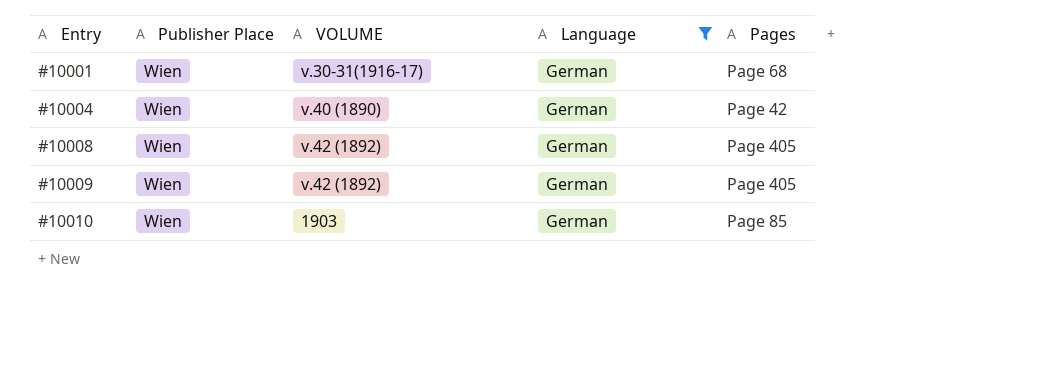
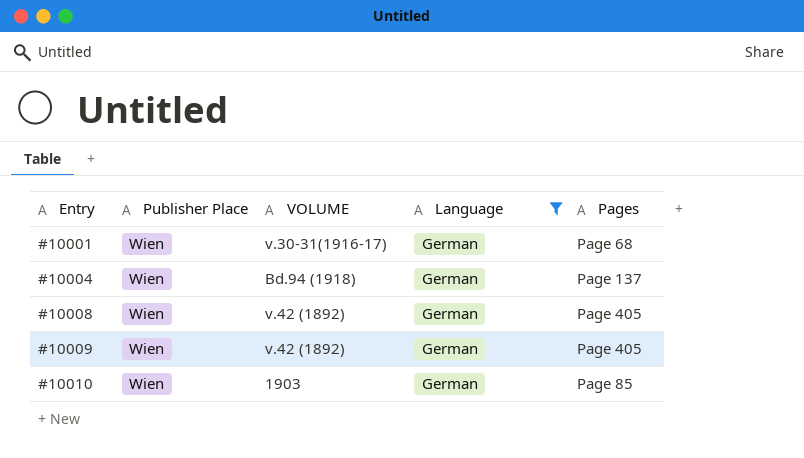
#10004 | VOLUME: v.40 (1890) -> Bd.94 (1918)
#10004 | Pages: Page 42 -> Page 137

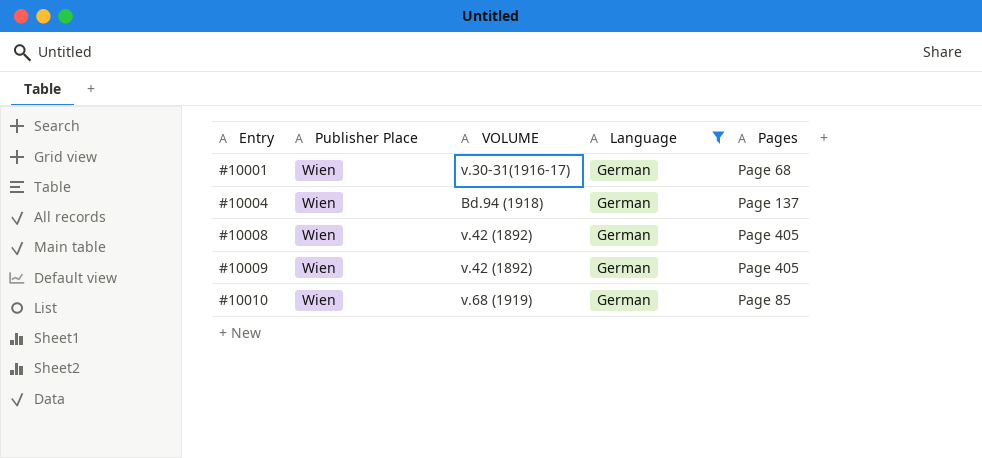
#10010 | VOLUME: 1903 -> v.68 (1919)

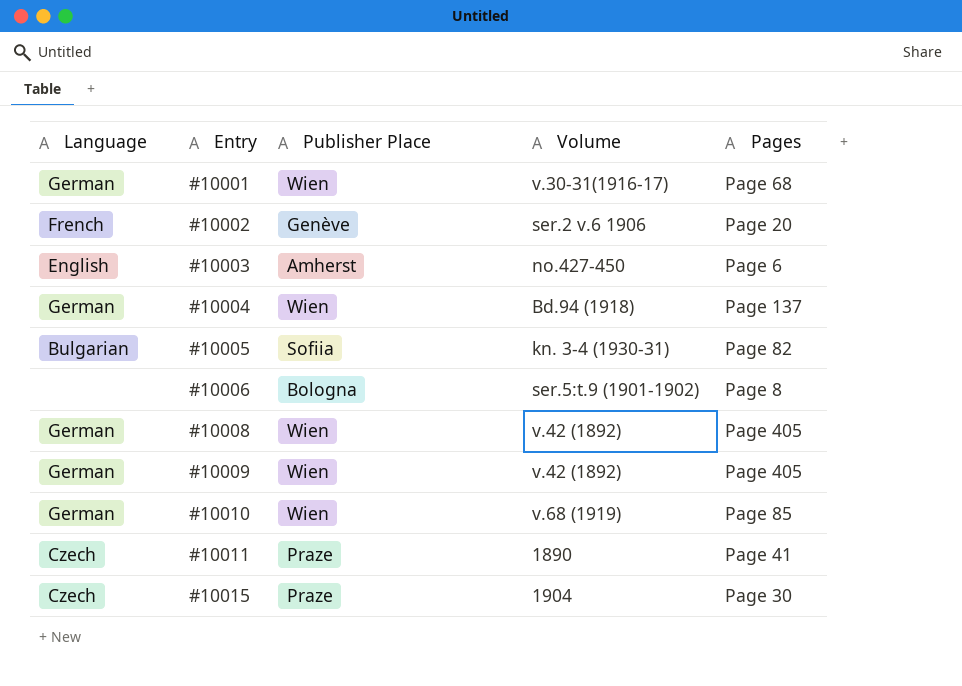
filter: Language = German -> none
column Language | position: 4 -> 1
column name: VOLUME -> Volume

